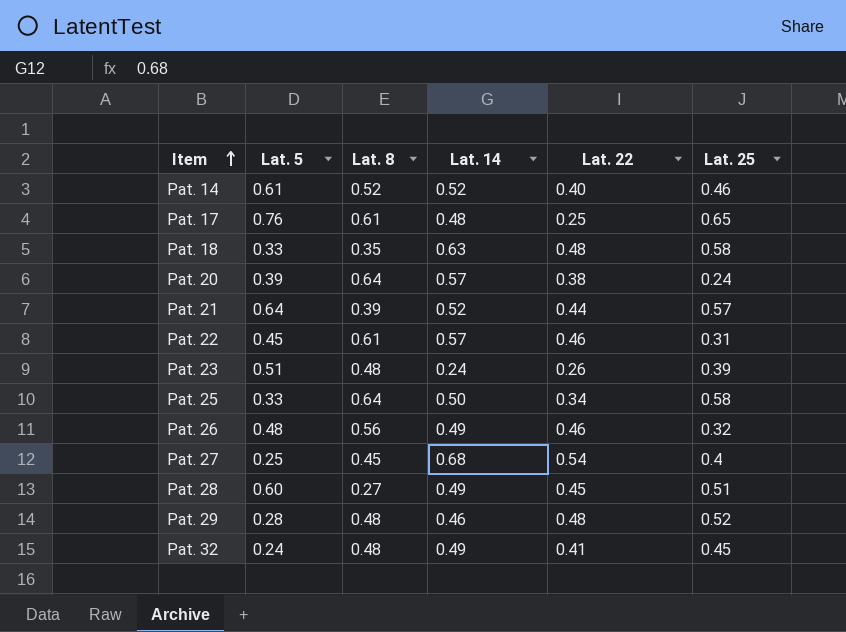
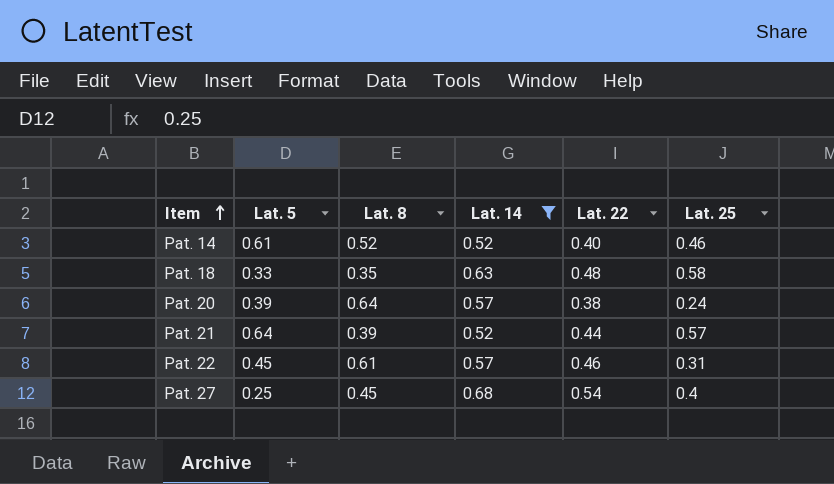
filter: none -> Lat. 14 >= 0.52

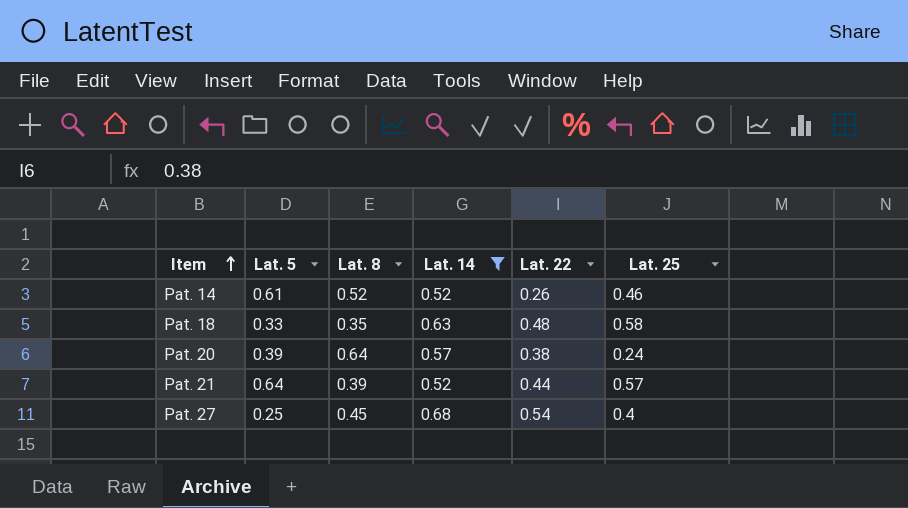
row Pat. 22: 0.45 | 0.61 | 0.57 | 0.46 | 0.31 -> none
Pat. 14 | Lat. 22: 0.40 -> 0.26

